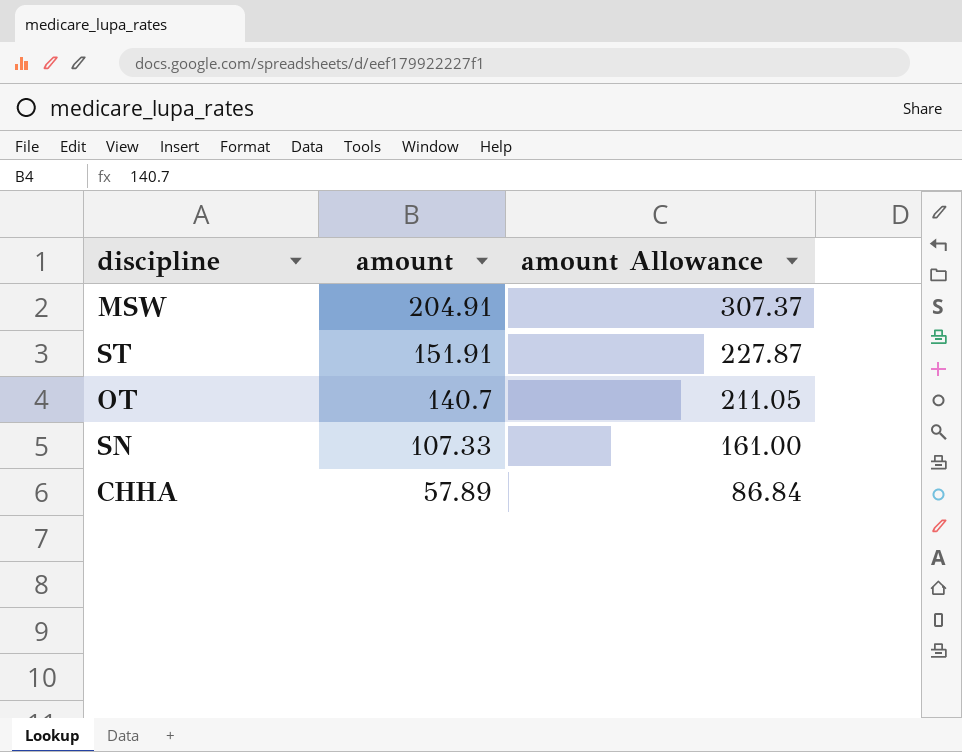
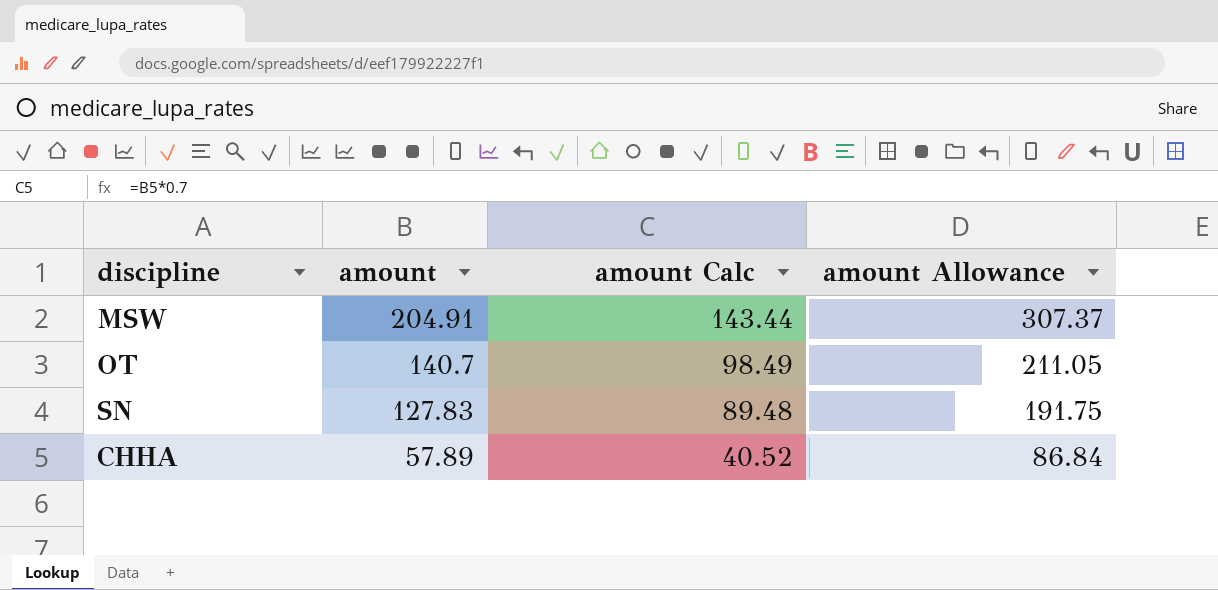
column amount Calc | formula: none -> [amount] * 0.7
row ST: 151.91 | 227.87 -> none
SN | amount: 107.33 -> 127.83
SN | amount Allowance: 161.00 -> 191.75

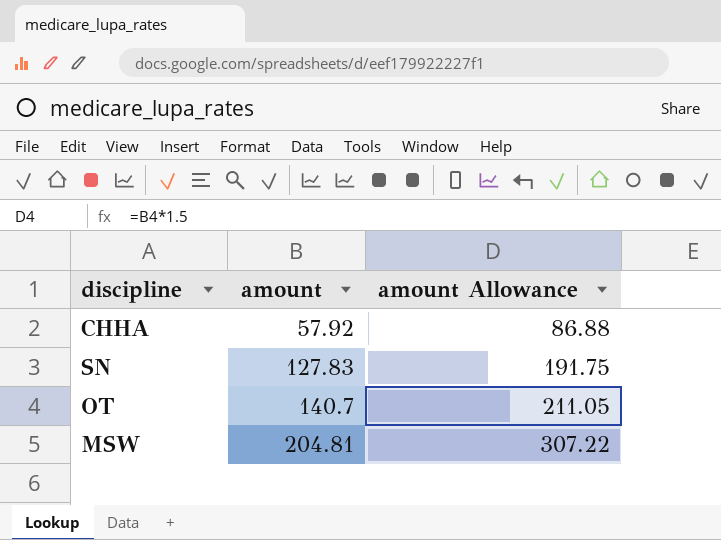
row order: amount descending -> amount ascending
column amount Calc | formula: [amount] * 0.7 -> none
CHHA | amount: 57.89 -> 57.92
CHHA | amount Allowance: 86.84 -> 86.88
MSW | amount: 204.91 -> 204.81
MSW | amount Allowance: 307.37 -> 307.22

